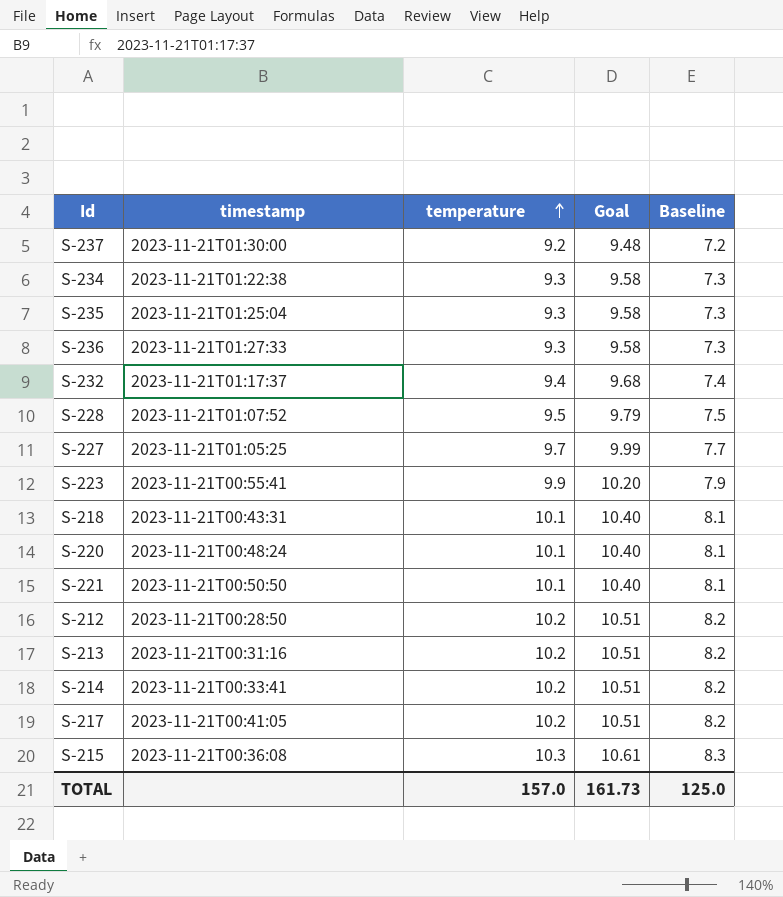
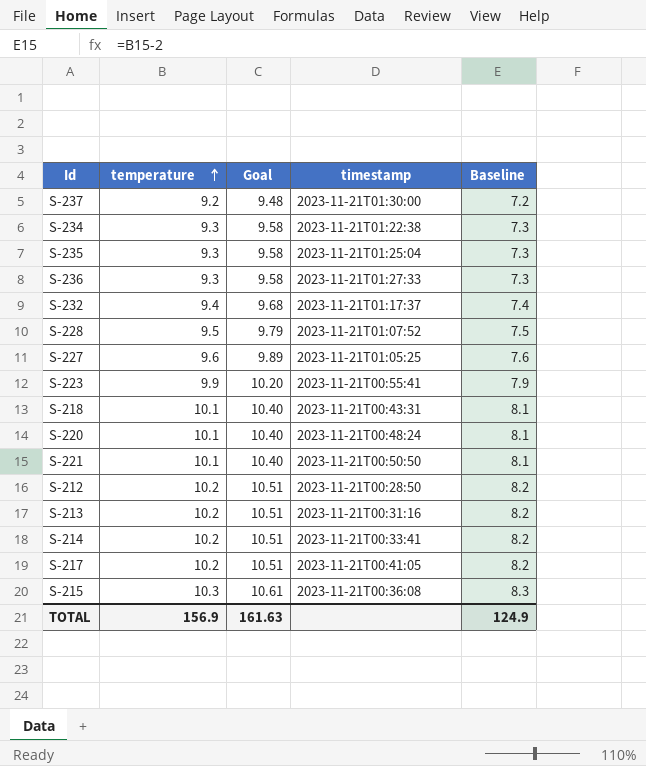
column timestamp | position: 2 -> 4
S-227 | temperature: 9.7 -> 9.6
S-227 | Goal: 9.99 -> 9.89
S-227 | Baseline: 7.7 -> 7.6
TOTAL | temperature: 157.0 -> 156.9
TOTAL | Goal: 161.73 -> 161.63
TOTAL | Baseline: 125.0 -> 124.9

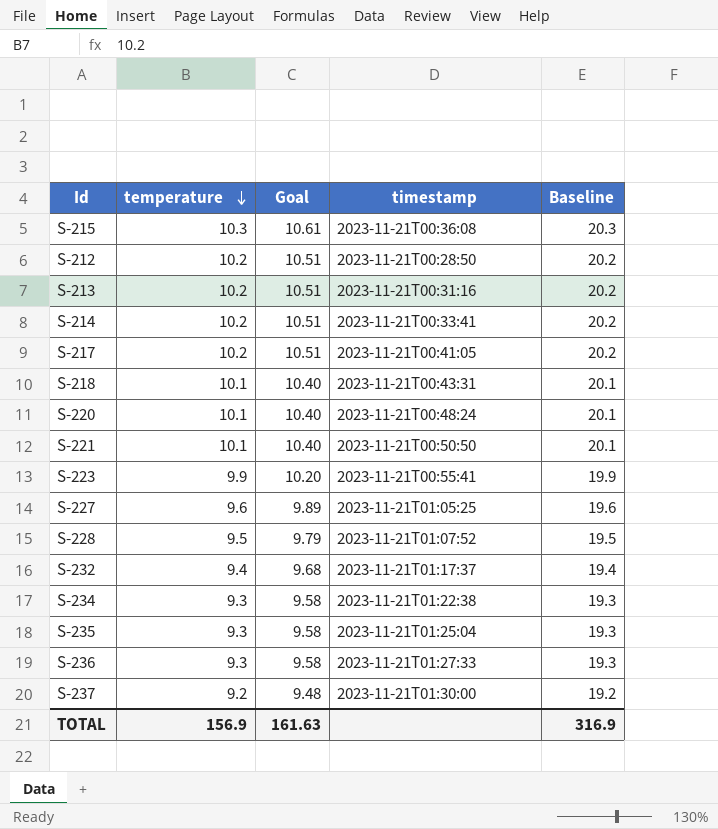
row order: temperature ascending -> temperature descending
column Baseline | formula: [temperature] - 2 -> [temperature] + 10
TOTAL | Baseline: 124.9 -> 316.9

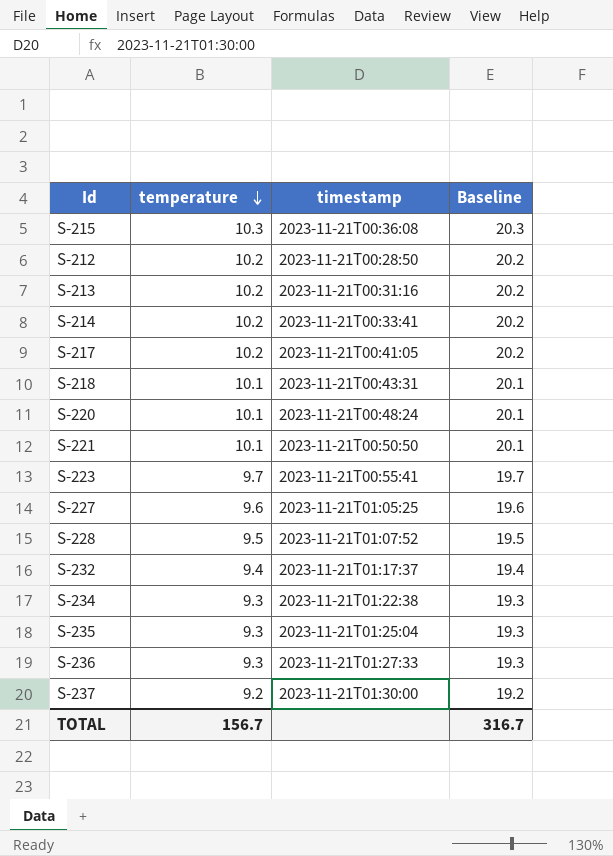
column Goal | formula: [temperature] * 1.03 -> none
S-223 | temperature: 9.9 -> 9.7
S-223 | Baseline: 19.9 -> 19.7
TOTAL | temperature: 156.9 -> 156.7
TOTAL | Baseline: 316.9 -> 316.7

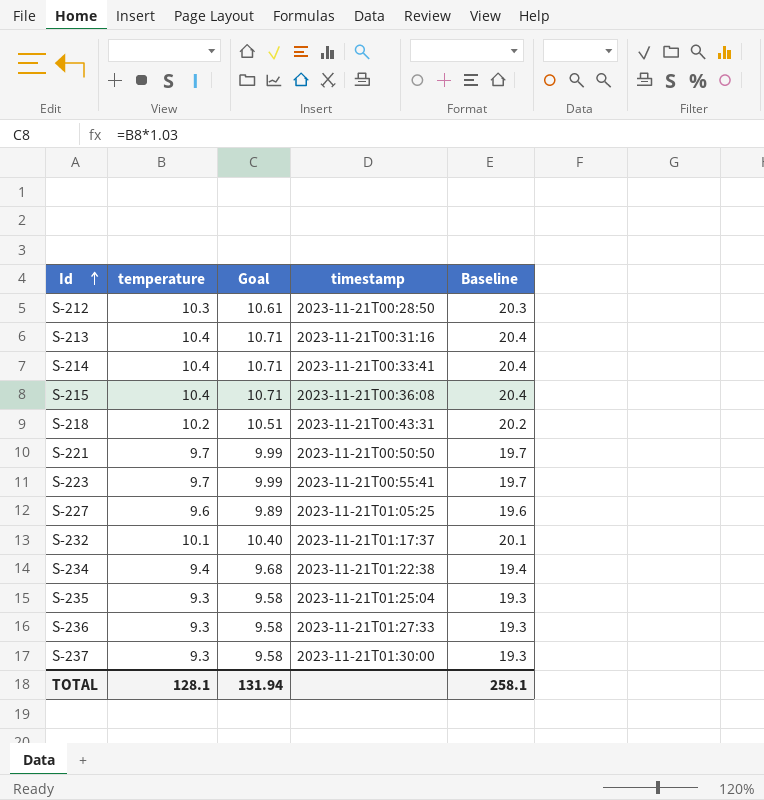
row order: temperature descending -> Id ascending
column Goal | formula: none -> [temperature] * 1.03
row S-217: 10.2 | 2023-11-21T00:41:05 | 20.2 -> none
row S-220: 10.1 | 2023-11-21T00:48:24 | 20.1 -> none
row S-228: 9.5 | 2023-11-21T01:07:52 | 19.5 -> none
S-212 | temperature: 10.2 -> 10.3
S-212 | Baseline: 20.2 -> 20.3
S-213 | temperature: 10.2 -> 10.4
S-213 | Baseline: 20.2 -> 20.4
S-214 | temperature: 10.2 -> 10.4
S-214 | Baseline: 20.2 -> 20.4
S-215 | temperature: 10.3 -> 10.4
S-215 | Baseline: 20.3 -> 20.4
S-218 | temperature: 10.1 -> 10.2
S-218 | Baseline: 20.1 -> 20.2
S-221 | temperature: 10.1 -> 9.7
S-221 | Baseline: 20.1 -> 19.7
S-232 | temperature: 9.4 -> 10.1
S-232 | Baseline: 19.4 -> 20.1
S-234 | temperature: 9.3 -> 9.4
S-234 | Baseline: 19.3 -> 19.4
S-237 | temperature: 9.2 -> 9.3
S-237 | Baseline: 19.2 -> 19.3
TOTAL | temperature: 156.7 -> 128.1
TOTAL | Baseline: 316.7 -> 258.1

